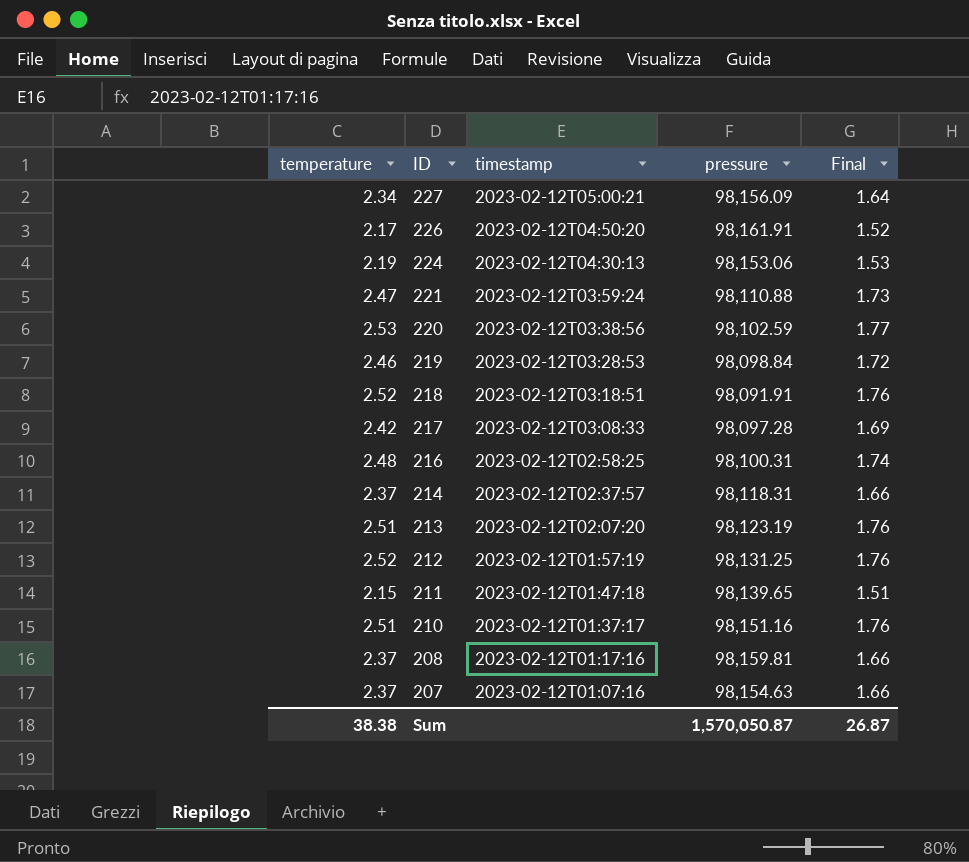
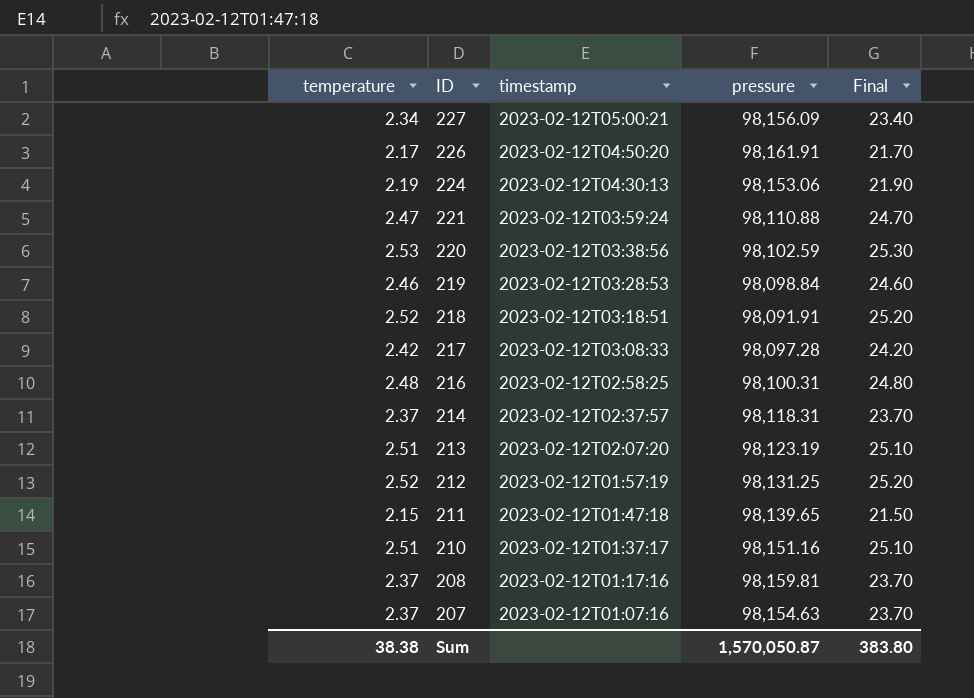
column Final | formula: [temperature] * 0.7 -> [temperature] * 10
Sum | Final: 26.87 -> 383.80

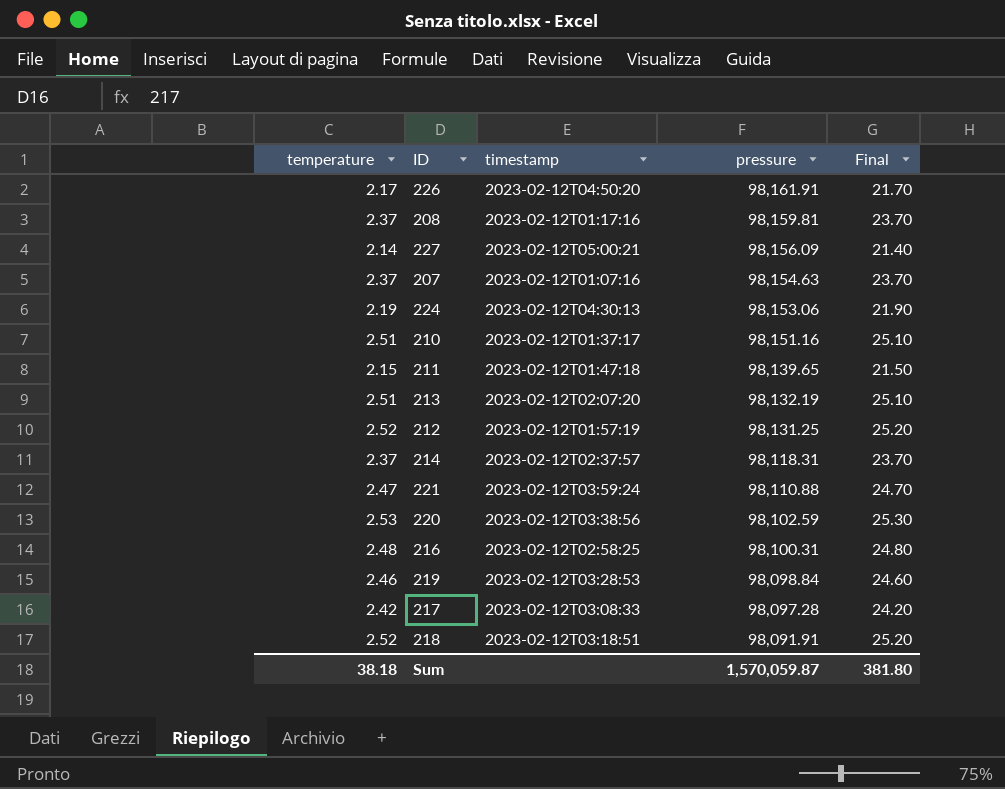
row order: ID descending -> pressure descending
227 | temperature: 2.34 -> 2.14
227 | Final: 23.40 -> 21.40
213 | pressure: 98,123.19 -> 98,132.19
Sum | temperature: 38.38 -> 38.18
Sum | pressure: 1,570,050.87 -> 1,570,059.87
Sum | Final: 383.80 -> 381.80

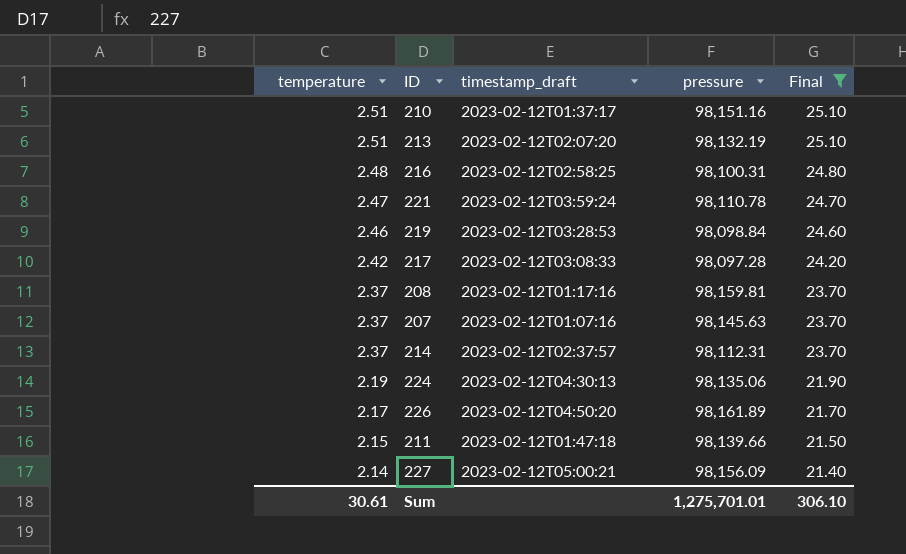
filter: none -> Final <= 25.10
row order: pressure descending -> temperature descending
column name: timestamp -> timestamp_draft
221 | pressure: 98,110.88 -> 98,110.78
207 | pressure: 98,154.63 -> 98,145.63
214 | pressure: 98,118.31 -> 98,112.31
224 | pressure: 98,153.06 -> 98,135.06
226 | pressure: 98,161.91 -> 98,161.89
211 | pressure: 98,139.65 -> 98,139.66
Sum | temperature: 38.18 -> 30.61
Sum | pressure: 1,570,059.87 -> 1,275,701.01
Sum | Final: 381.80 -> 306.10

